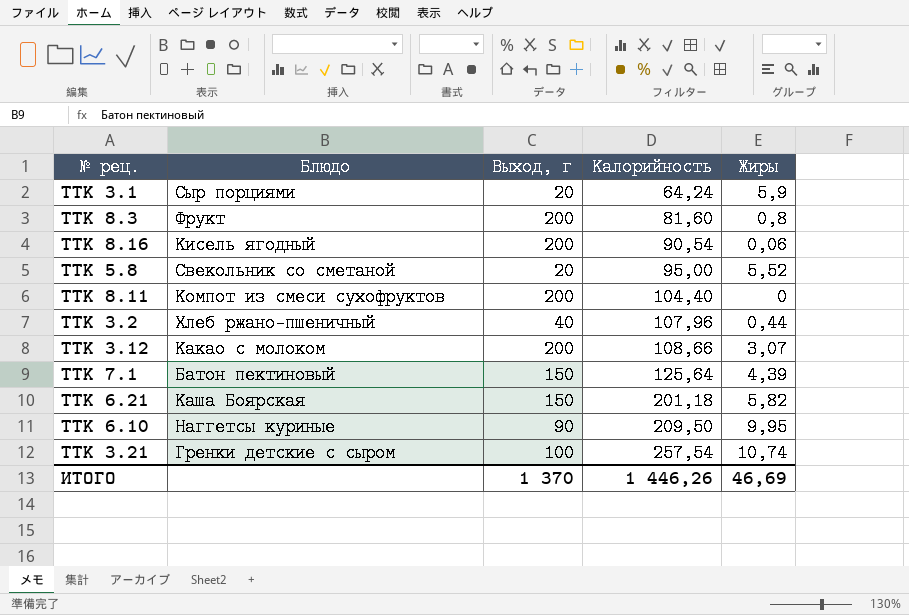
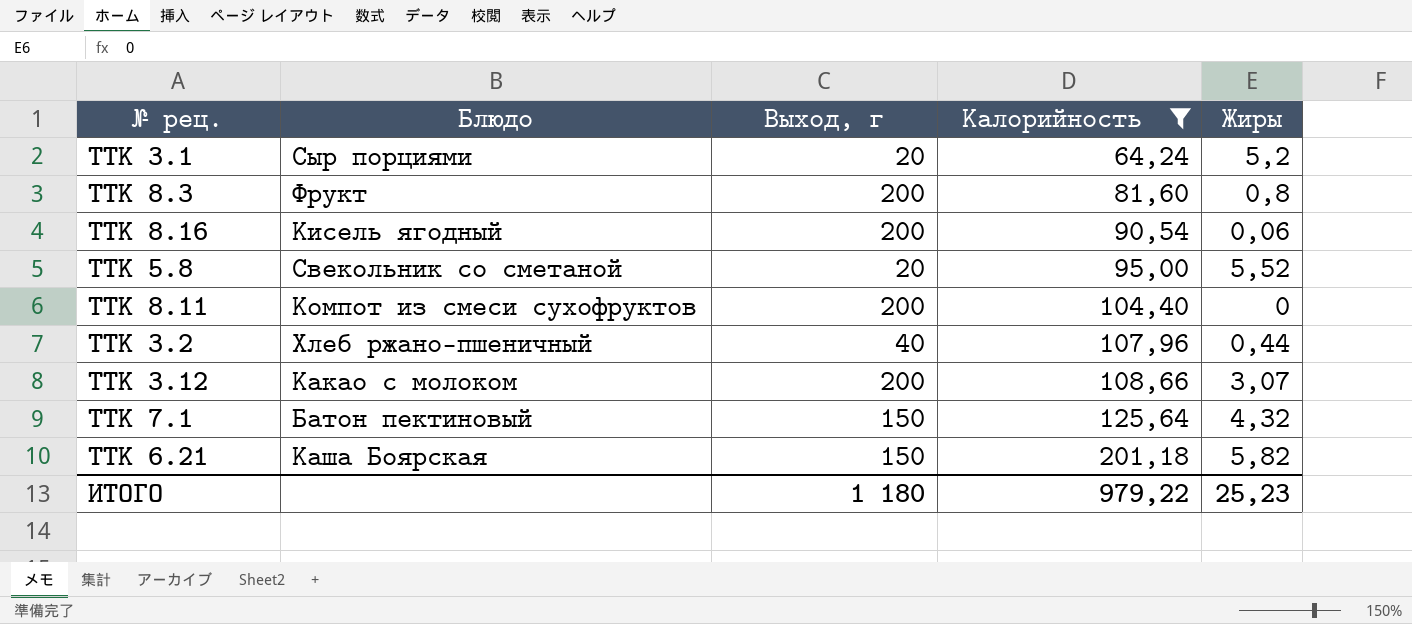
filter: none -> Калорийность <= 201,18
ТТК 3.1 | Жиры: 5,9 -> 5,2
ТТК 7.1 | Жиры: 4,39 -> 4,32
ИТОГО | Выход, г: 1 370 -> 1 180
ИТОГО | Калорийность: 1 446,26 -> 979,22
ИТОГО | Жиры: 46,69 -> 25,23

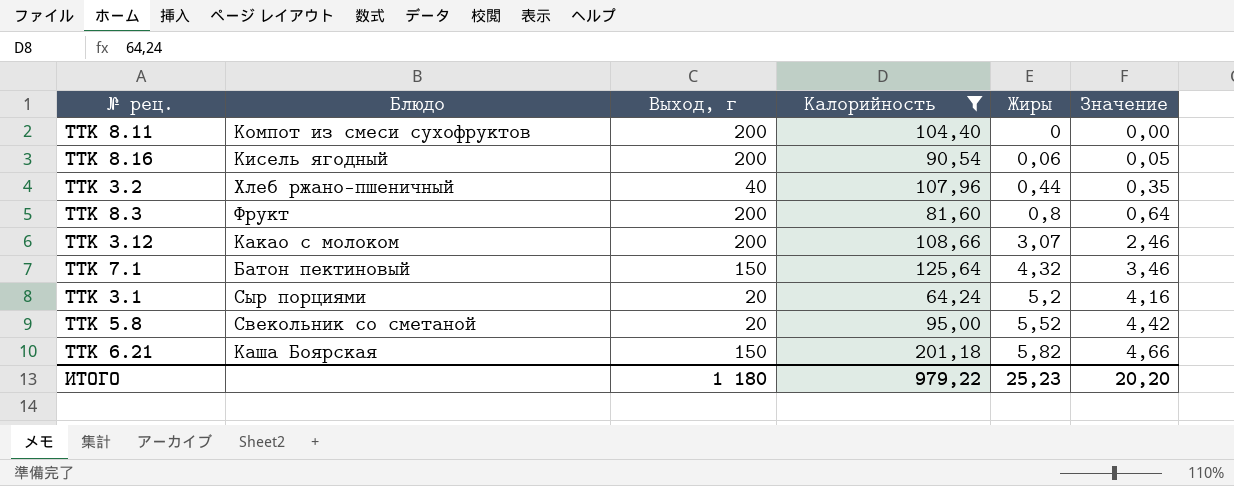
row order: Калорийность ascending -> Жиры ascending
column Значение | formula: none -> [Жиры] * 0,8

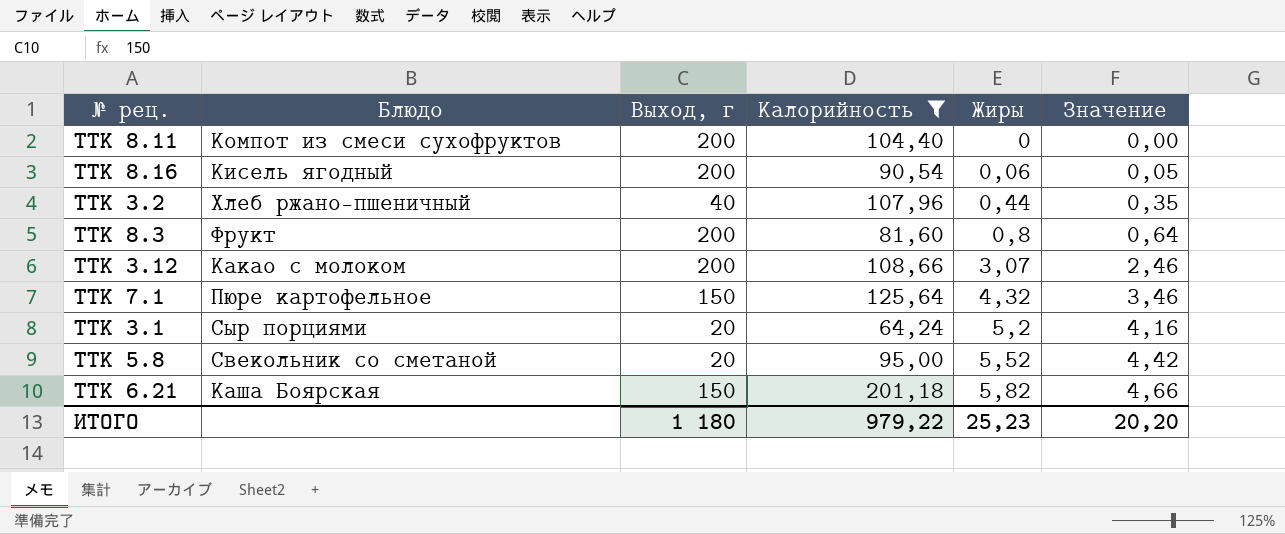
ТТК 7.1 | Блюдо: Батон пектиновый -> Пюре картофельное

